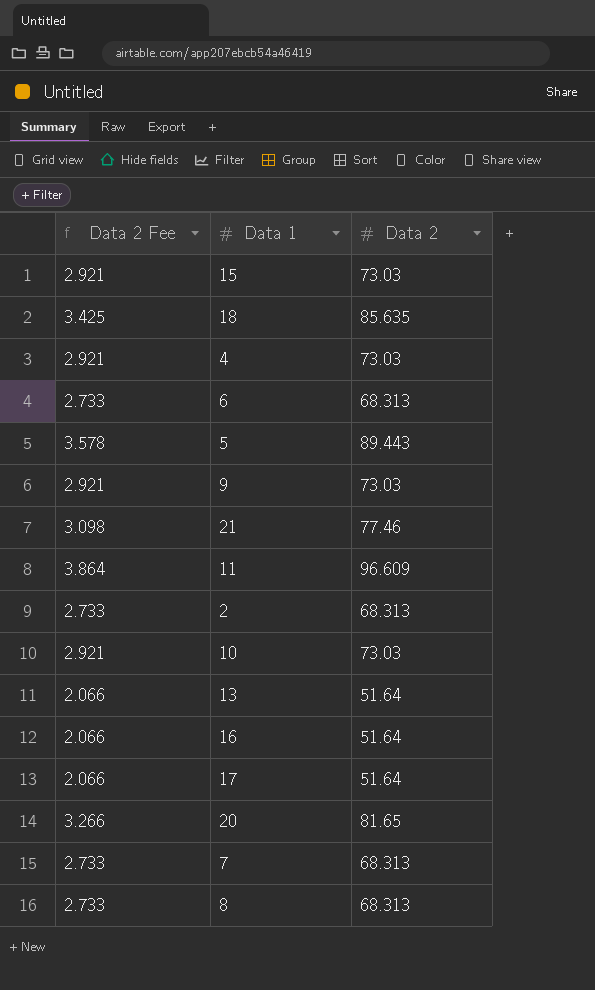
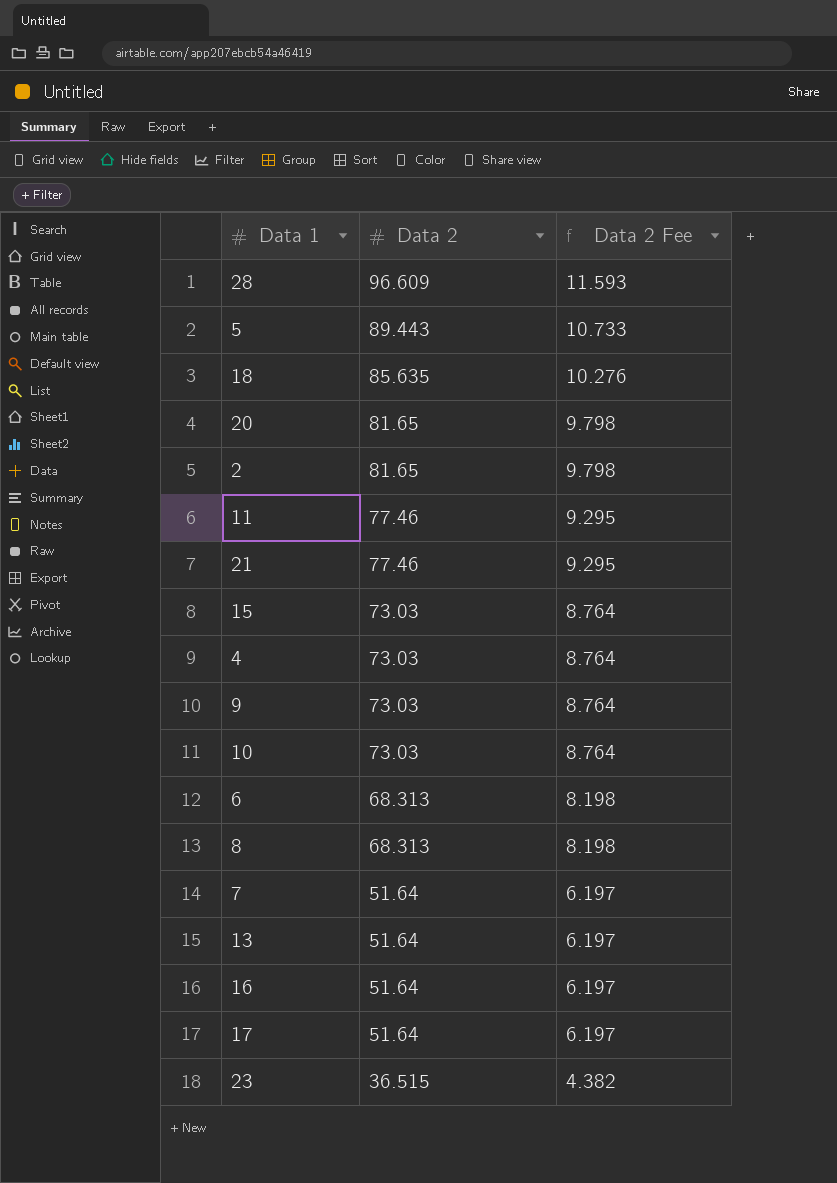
row order: none -> Data 2 descending
column Data 2 Fee | formula: [Data 2] * 0.04 -> [Data 2] * 0.12
column Data 2 Fee | position: 1 -> 3
row 28: none -> 96.609 | 11.593
2 | Data 2: 68.313 -> 81.65
11 | Data 2: 96.609 -> 77.46
7 | Data 2: 68.313 -> 51.64
row 23: none -> 36.515 | 4.382

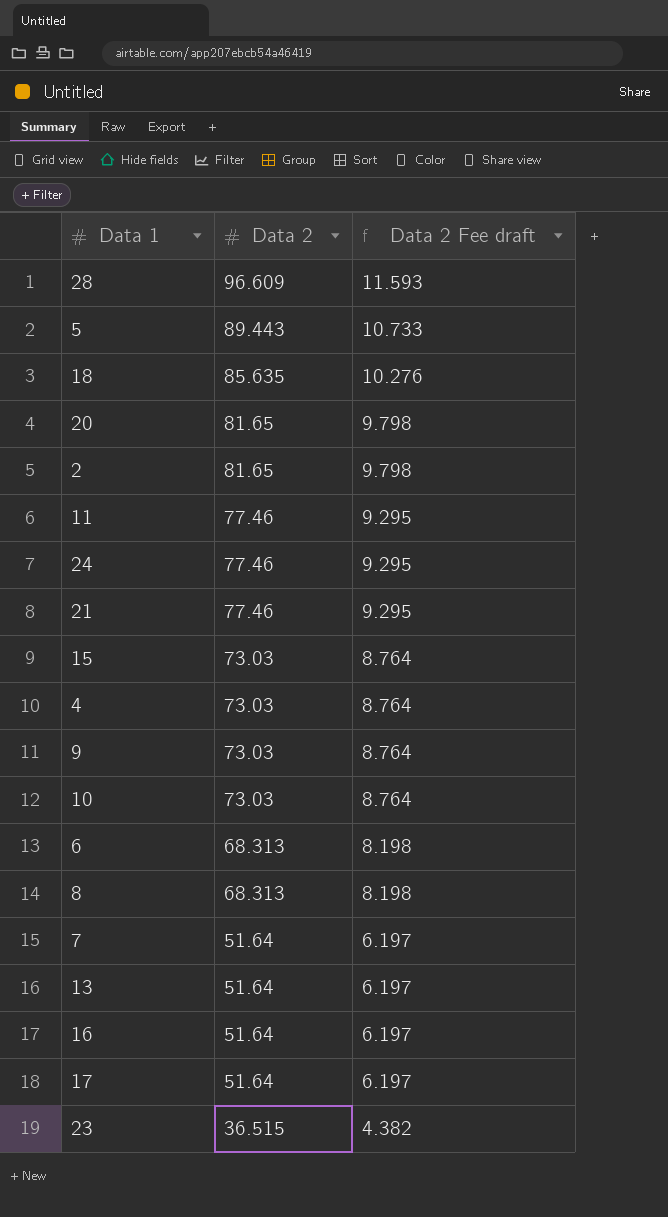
column name: Data 2 Fee -> Data 2 Fee draft
row 24: none -> 77.46 | 9.295

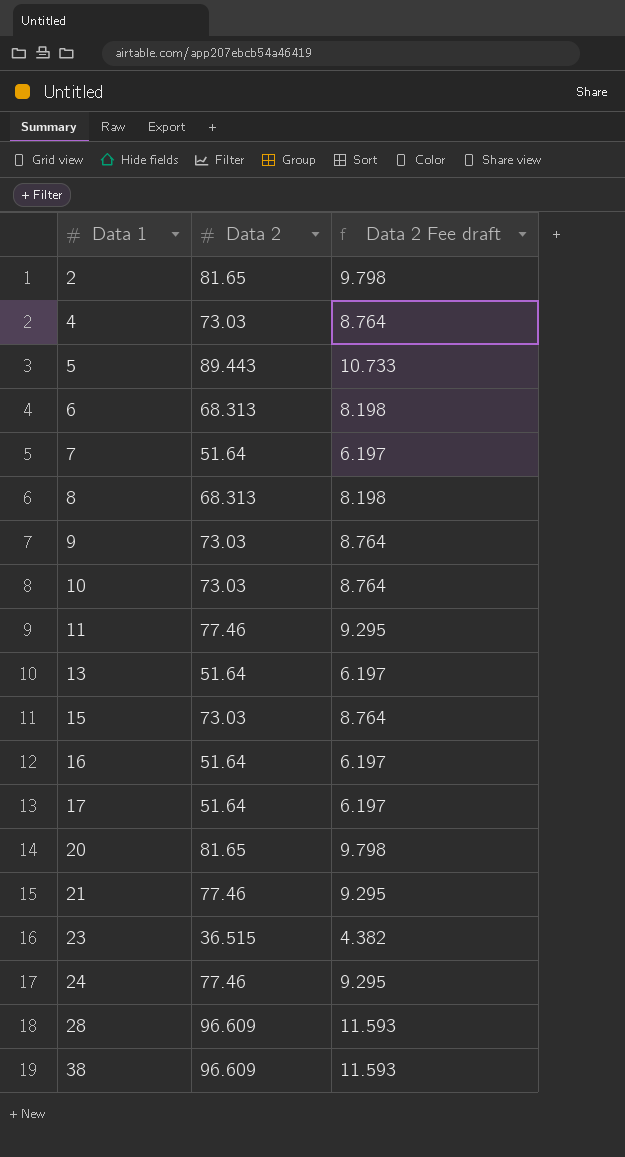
row order: Data 2 descending -> Data 1 ascending
row 18: 85.635 | 10.276 -> none
row 38: none -> 96.609 | 11.593

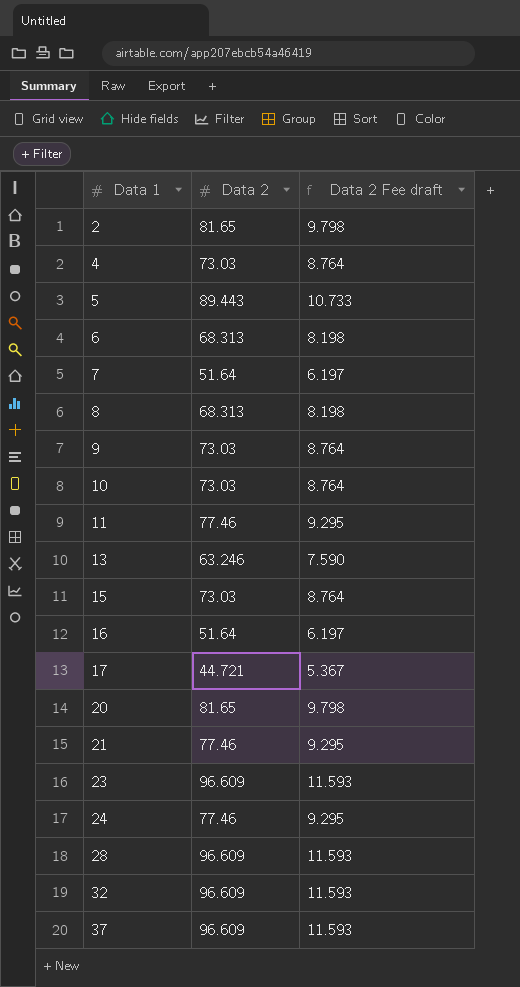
row 38: 96.609 | 11.593 -> none
13 | Data 2: 51.64 -> 63.246
13 | Data 2 Fee draft: 6.197 -> 7.590
17 | Data 2: 51.64 -> 44.721
17 | Data 2 Fee draft: 6.197 -> 5.367
23 | Data 2: 36.515 -> 96.609
23 | Data 2 Fee draft: 4.382 -> 11.593
row 32: none -> 96.609 | 11.593
row 37: none -> 96.609 | 11.593

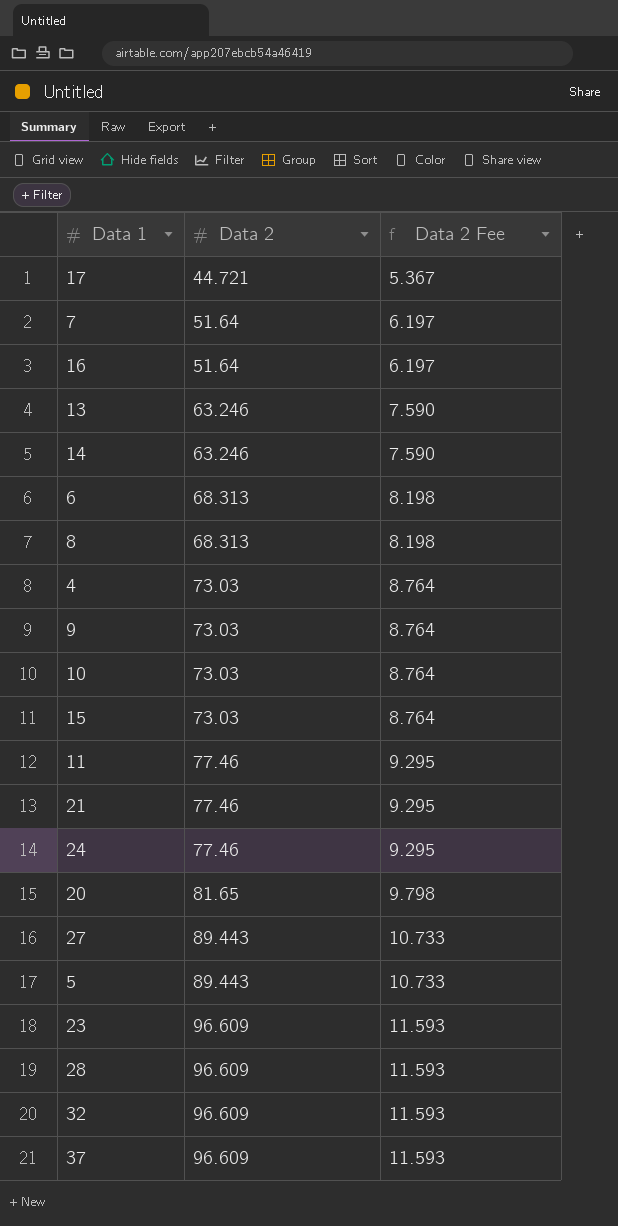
row order: Data 1 ascending -> Data 2 ascending
column name: Data 2 Fee draft -> Data 2 Fee
row 2: 81.65 | 9.798 -> none
row 14: none -> 63.246 | 7.590
row 27: none -> 89.443 | 10.733

